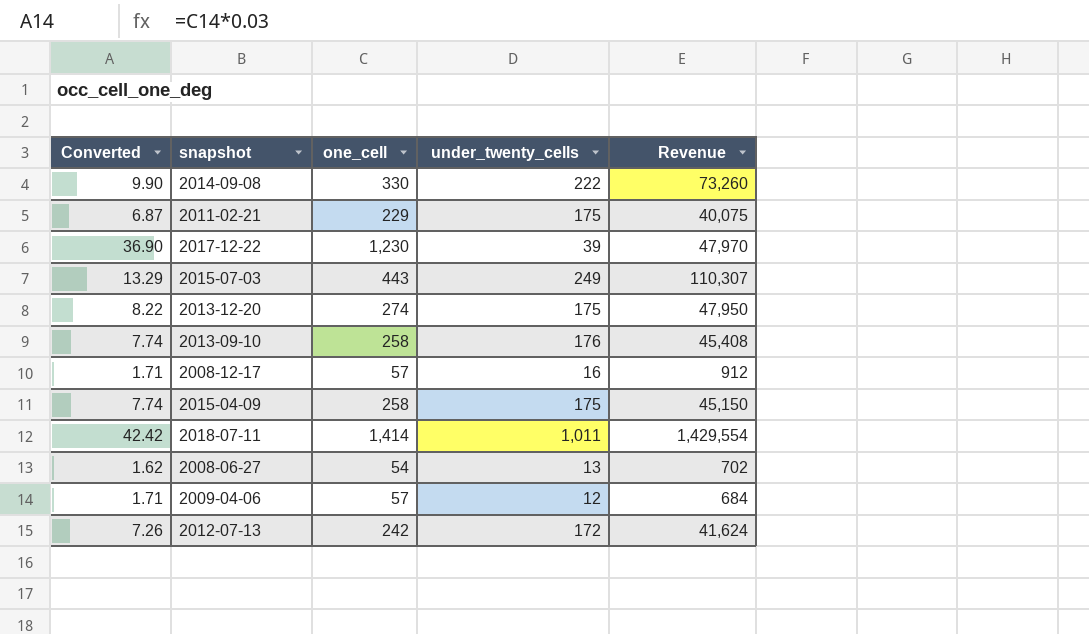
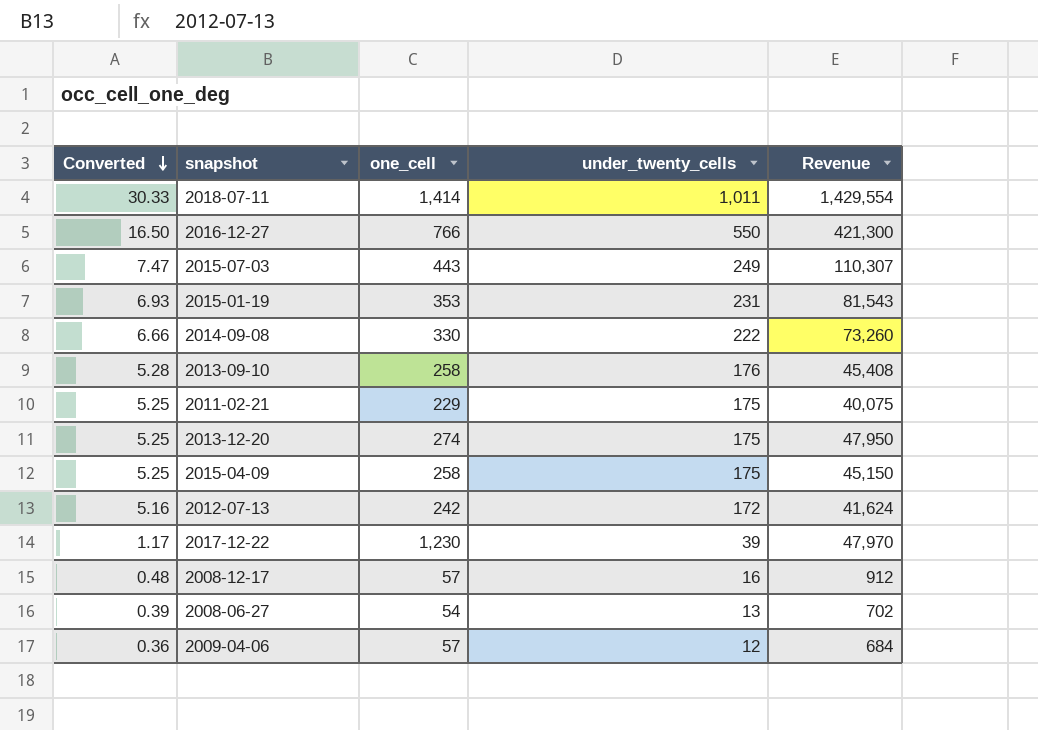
row order: none -> Converted descending
column Converted | formula: [one_cell] * 0.03 -> [under_twenty_cells] * 0.03
row 2016-12-27: none -> 16.50 | 766 | 550 | 421,300
row 2015-01-19: none -> 6.93 | 353 | 231 | 81,543

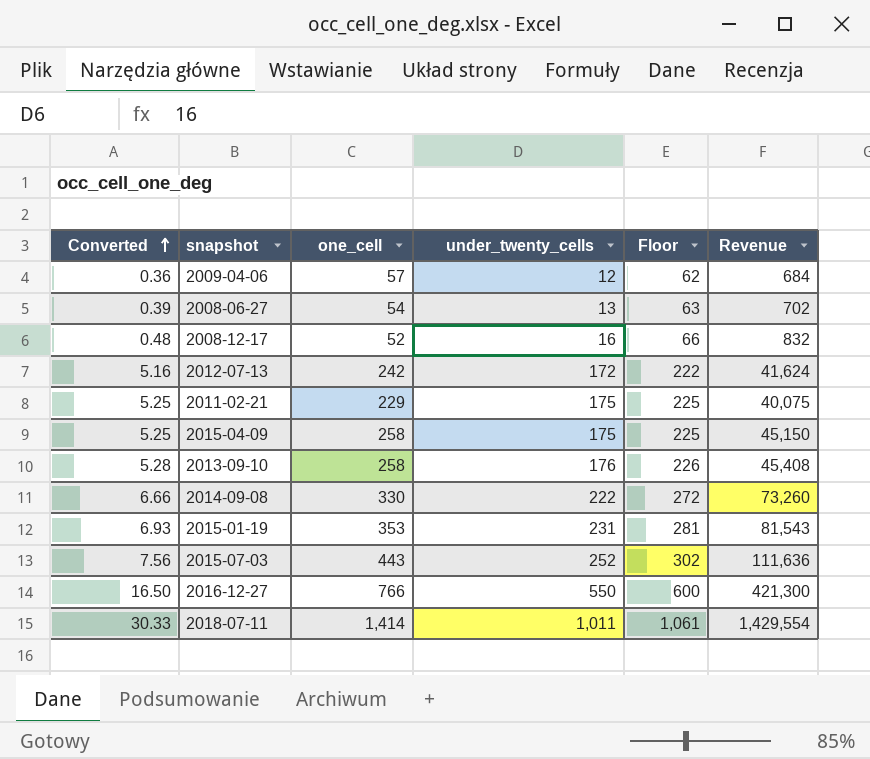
row order: Converted descending -> Converted ascending
column Floor | formula: none -> [under_twenty_cells] + 50
row 2013-12-20: 5.25 | 274 | 175 | 47,950 -> none
row 2017-12-22: 1.17 | 1,230 | 39 | 47,970 -> none
2008-12-17 | one_cell: 57 -> 52
2008-12-17 | Revenue: 912 -> 832
2015-07-03 | Converted: 7.47 -> 7.56
2015-07-03 | under_twenty_cells: 249 -> 252
2015-07-03 | Revenue: 110,307 -> 111,636

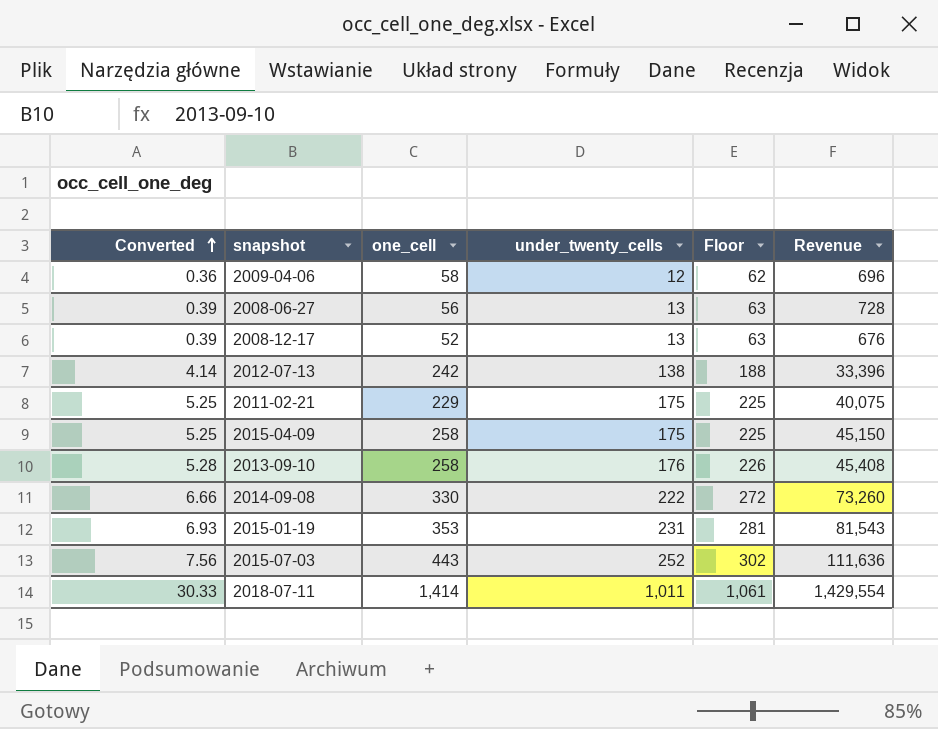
row 2016-12-27: 16.50 | 766 | 550 | 600 | 421,300 -> none
2009-04-06 | one_cell: 57 -> 58
2009-04-06 | Revenue: 684 -> 696
2008-06-27 | one_cell: 54 -> 56
2008-06-27 | Revenue: 702 -> 728
2008-12-17 | Converted: 0.48 -> 0.39
2008-12-17 | under_twenty_cells: 16 -> 13
2008-12-17 | Floor: 66 -> 63
2008-12-17 | Revenue: 832 -> 676
2012-07-13 | Converted: 5.16 -> 4.14
2012-07-13 | under_twenty_cells: 172 -> 138
2012-07-13 | Floor: 222 -> 188
2012-07-13 | Revenue: 41,624 -> 33,396

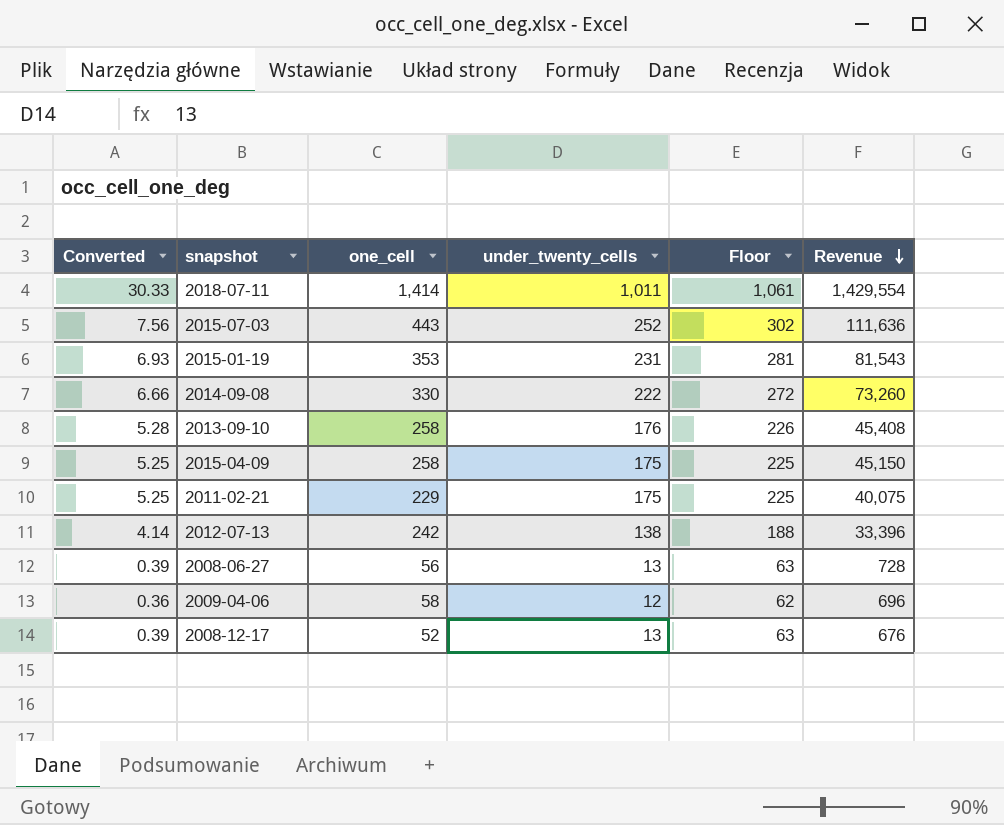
row order: Converted ascending -> Revenue descending

